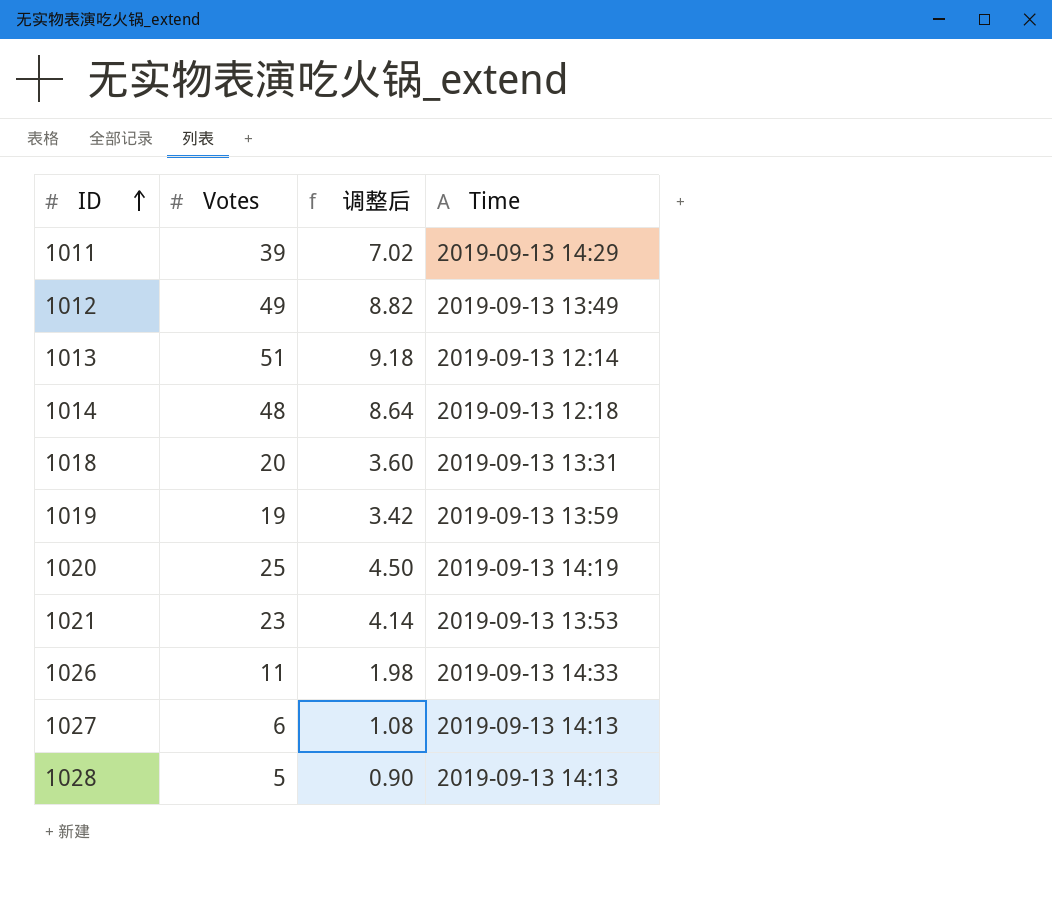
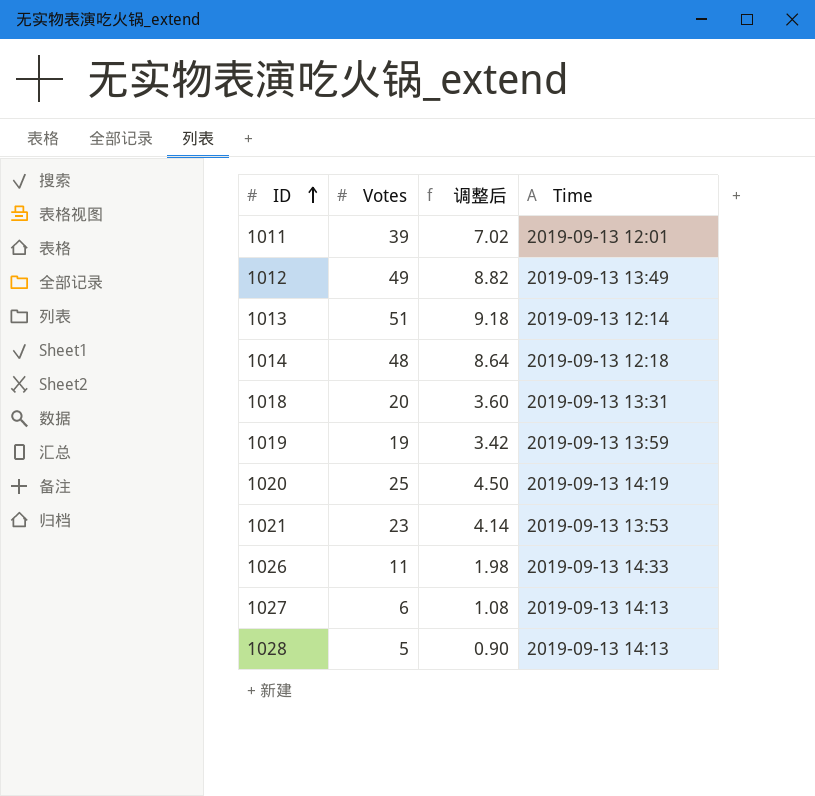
1011 | Time: 2019-09-13 14:29 -> 2019-09-13 12:01

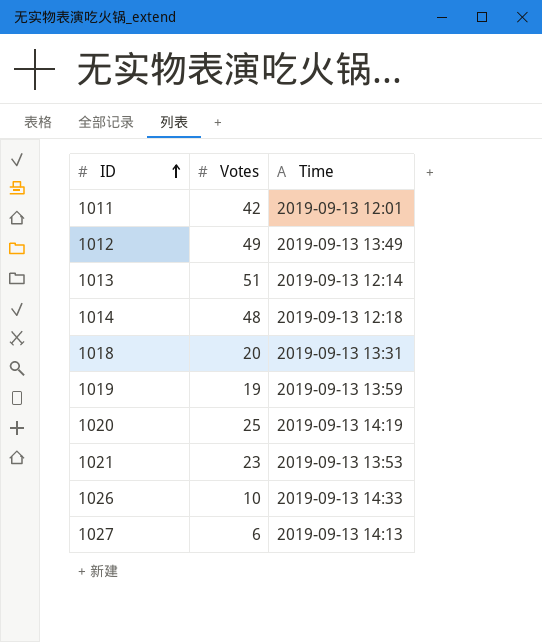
column 调整后 | formula: [Votes] * 0.18 -> none
row 1028: 5 | 0.90 | 2019-09-13 14:13 -> none
1011 | Votes: 39 -> 42
1026 | Votes: 11 -> 10

